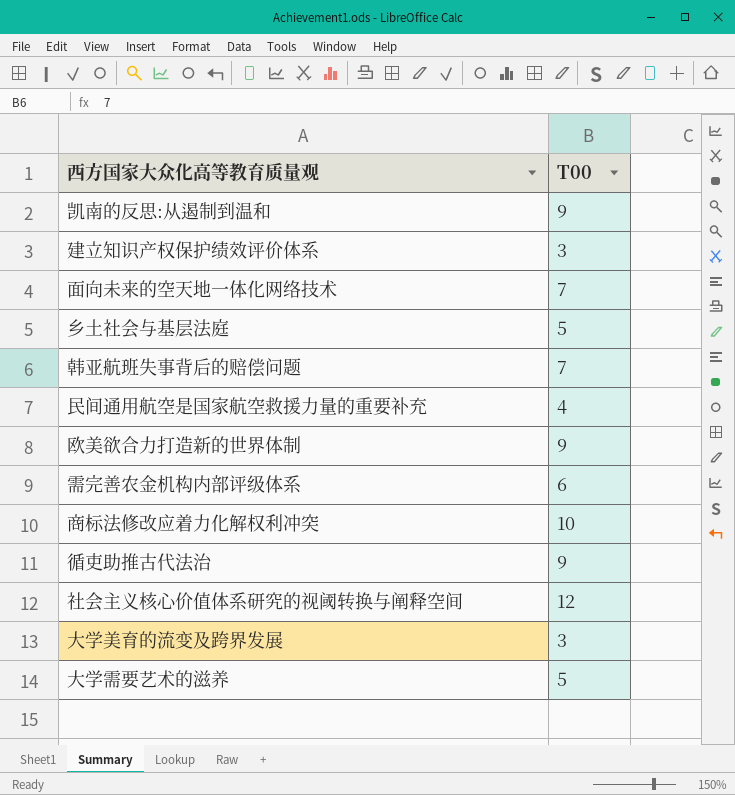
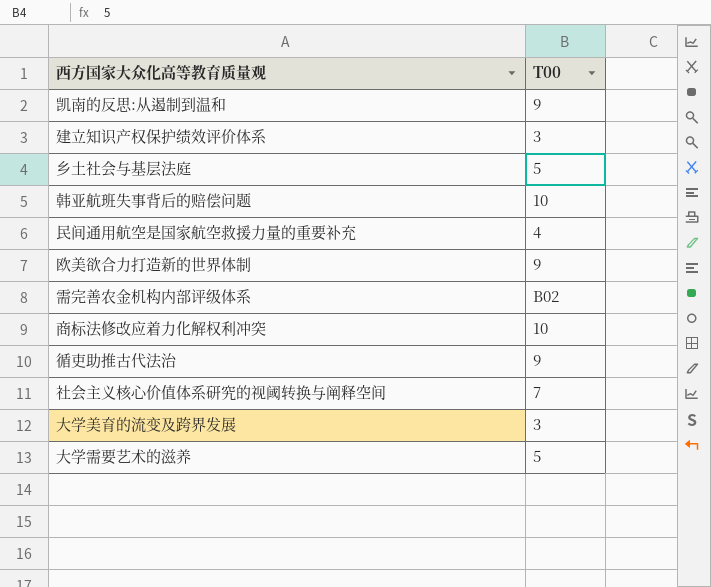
row 面向未来的空天地一体化网络技术: 7 -> none
韩亚航班失事背后的赔偿问题 | T00: 7 -> 10
需完善农金机构内部评级体系 | T00: 6 -> B02
社会主义核心价值体系研究的视阈转换与阐释空间 | T00: 12 -> 7

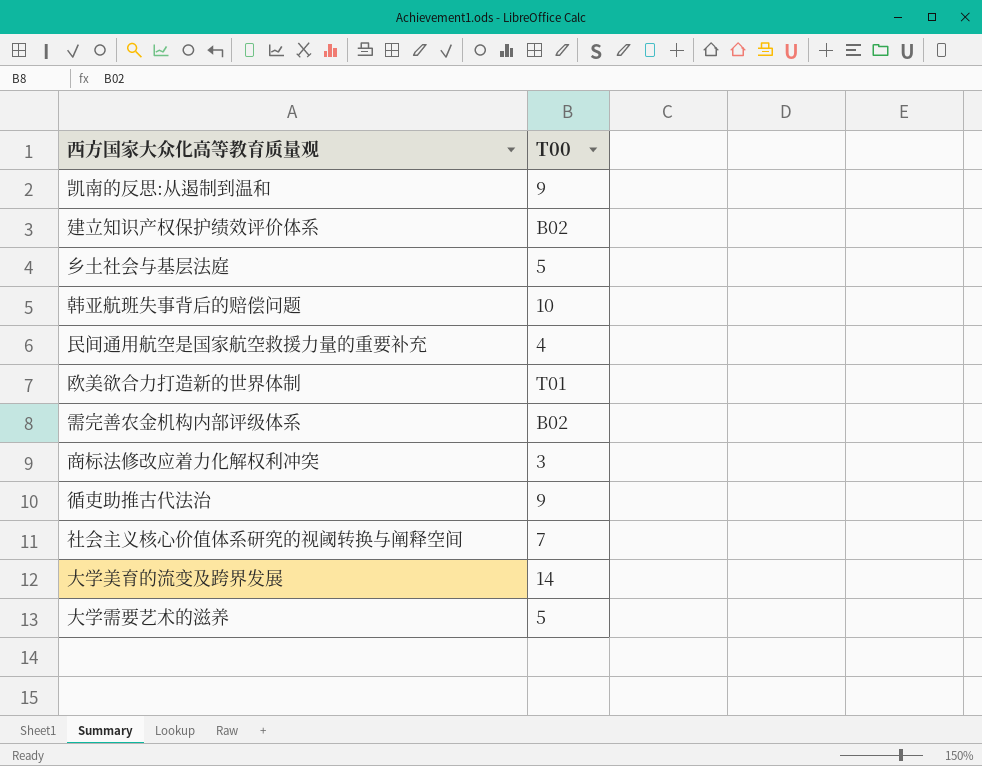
建立知识产权保护绩效评价体系 | T00: 3 -> B02
欧美欲合力打造新的世界体制 | T00: 9 -> T01
商标法修改应着力化解权利冲突 | T00: 10 -> 3
大学美育的流变及跨界发展 | T00: 3 -> 14

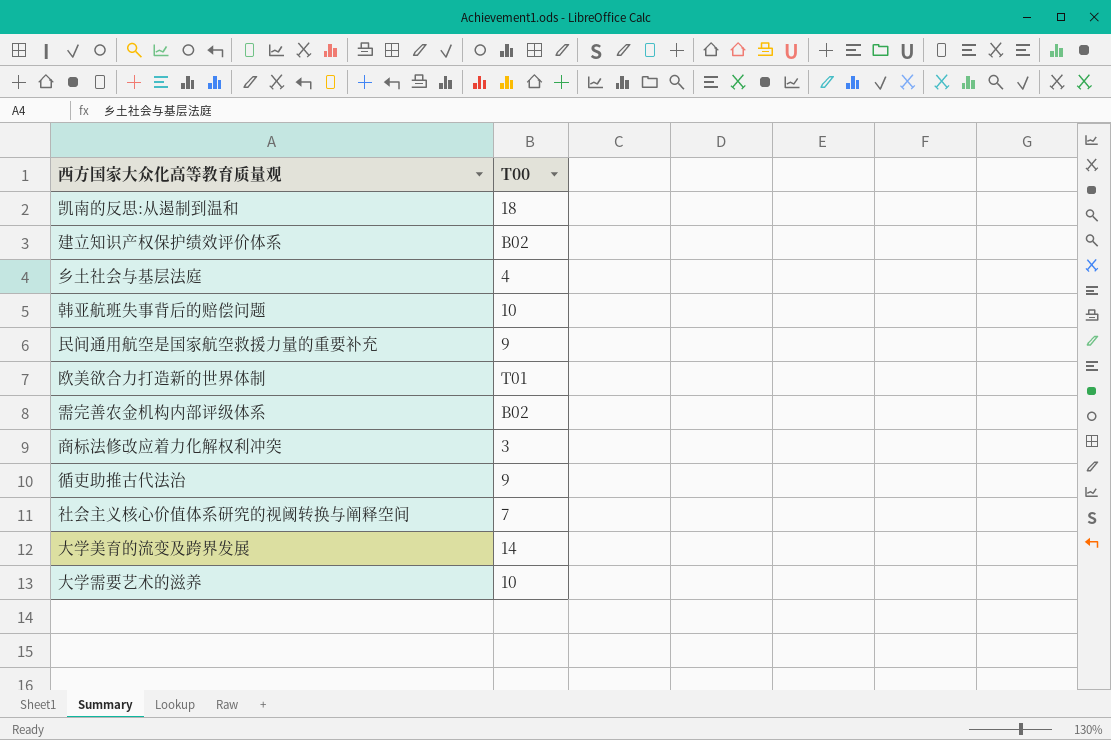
凯南的反思:从遏制到温和 | T00: 9 -> 18
乡土社会与基层法庭 | T00: 5 -> 4
民间通用航空是国家航空救援力量的重要补充 | T00: 4 -> 9
大学需要艺术的滋养 | T00: 5 -> 10

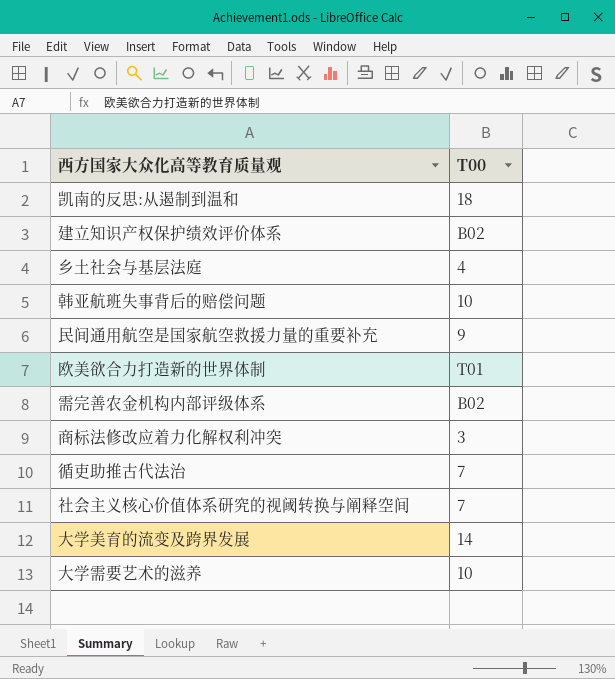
循吏助推古代法治 | T00: 9 -> 7

